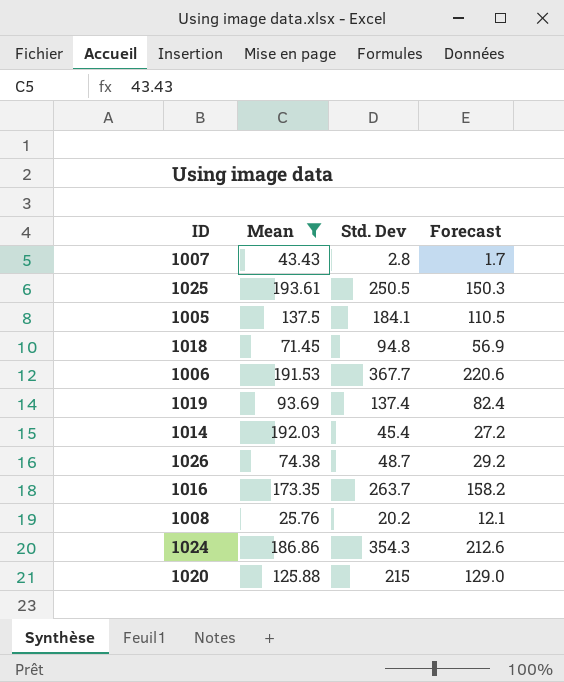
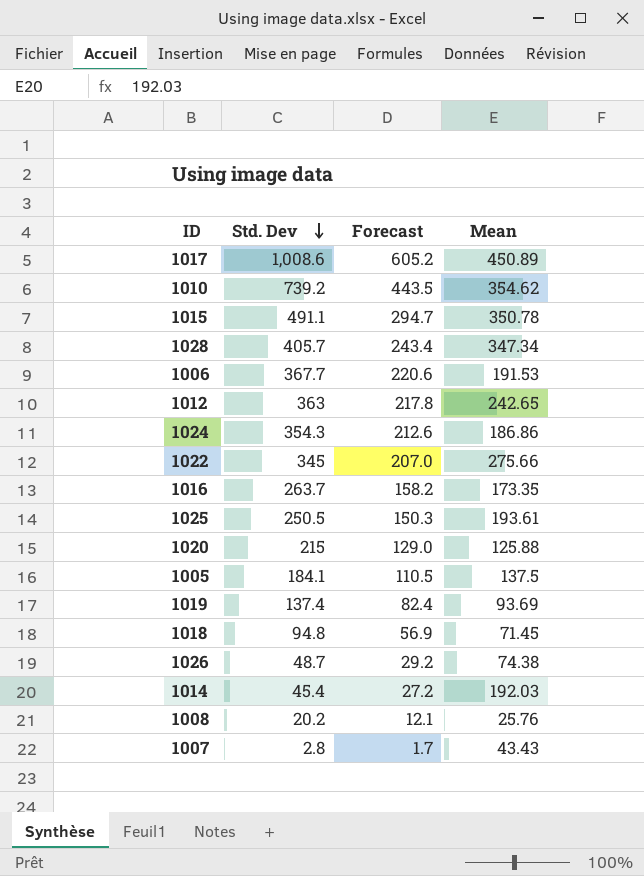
filter: Mean <= 193.61 -> none
row order: none -> Std. Dev descending
column Mean | position: 2 -> 4

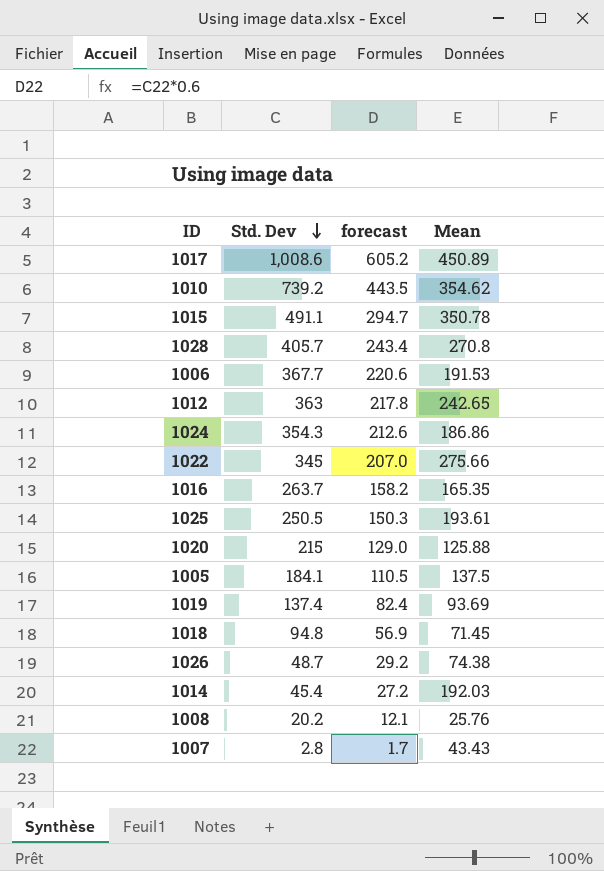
column name: Forecast -> forecast
1028 | Mean: 347.34 -> 270.8
1016 | Mean: 173.35 -> 165.35

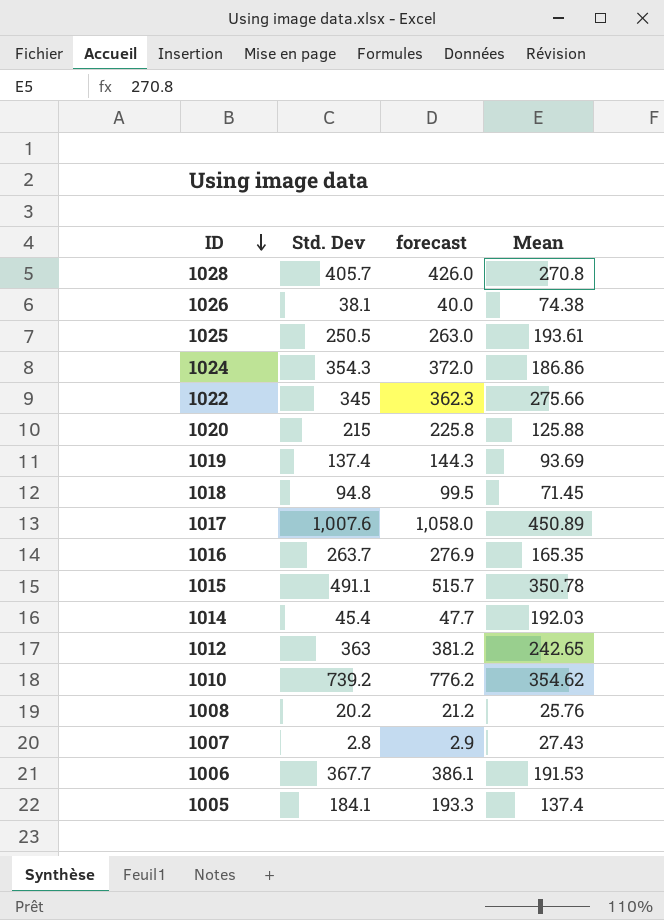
row order: Std. Dev descending -> ID descending
column forecast | formula: [Std. Dev] * 0.6 -> [Std. Dev] * 1.05
1026 | Std. Dev: 48.7 -> 38.1
1017 | Std. Dev: 1,008.6 -> 1,007.6
1007 | Mean: 43.43 -> 27.43
1005 | Mean: 137.5 -> 137.4

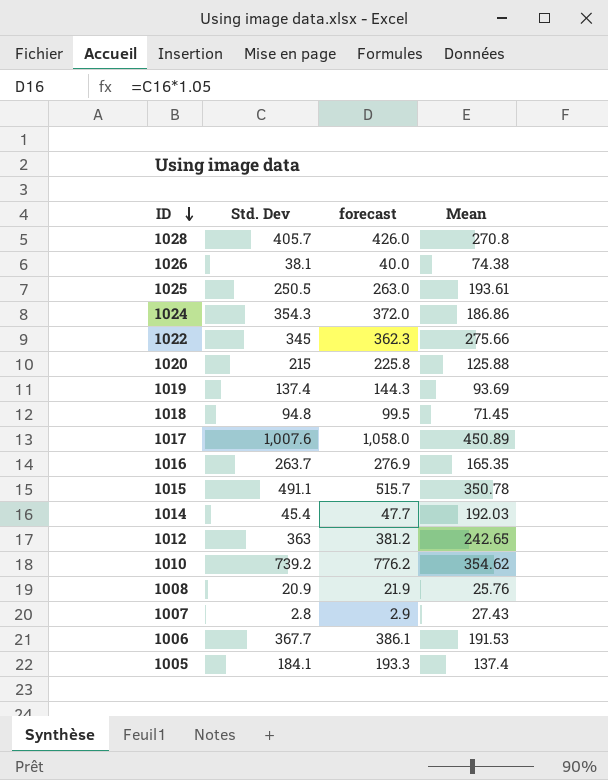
1008 | Std. Dev: 20.2 -> 20.9
1008 | forecast: 21.2 -> 21.9

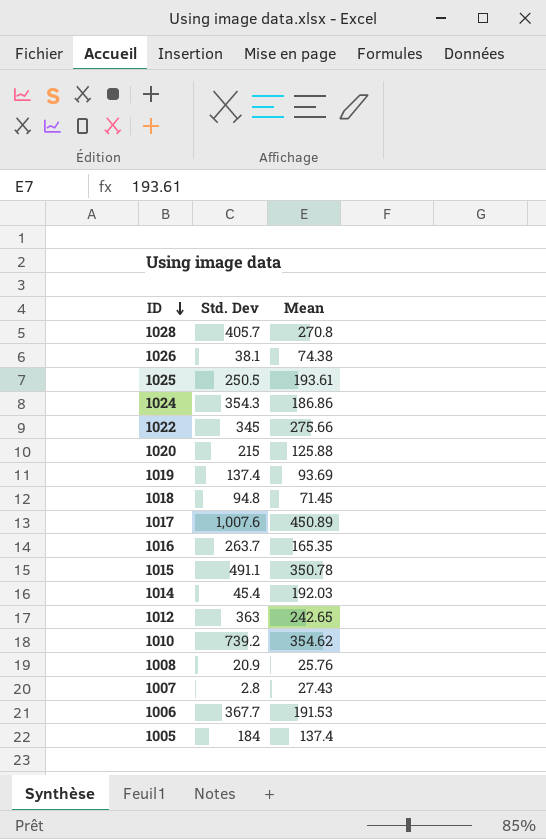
column forecast | formula: [Std. Dev] * 1.05 -> none
1005 | Std. Dev: 184.1 -> 184

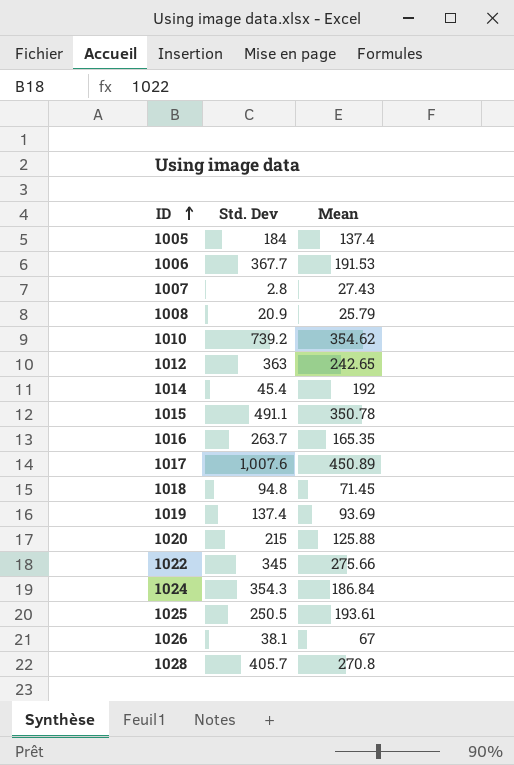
row order: ID descending -> ID ascending
1008 | Mean: 25.76 -> 25.79
1014 | Mean: 192.03 -> 192
1024 | Mean: 186.86 -> 186.84
1026 | Mean: 74.38 -> 67

